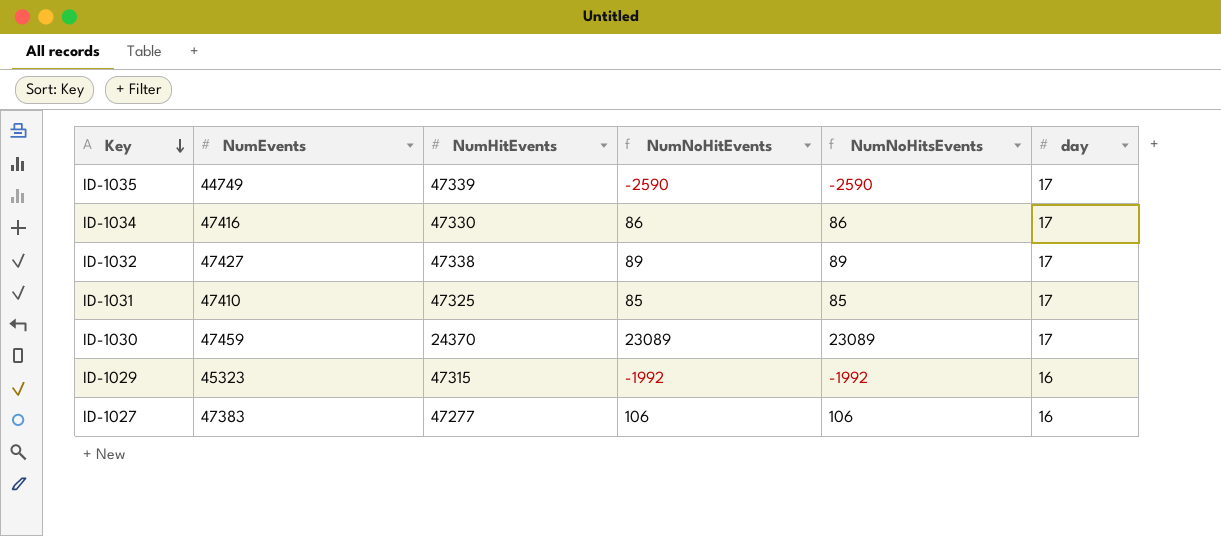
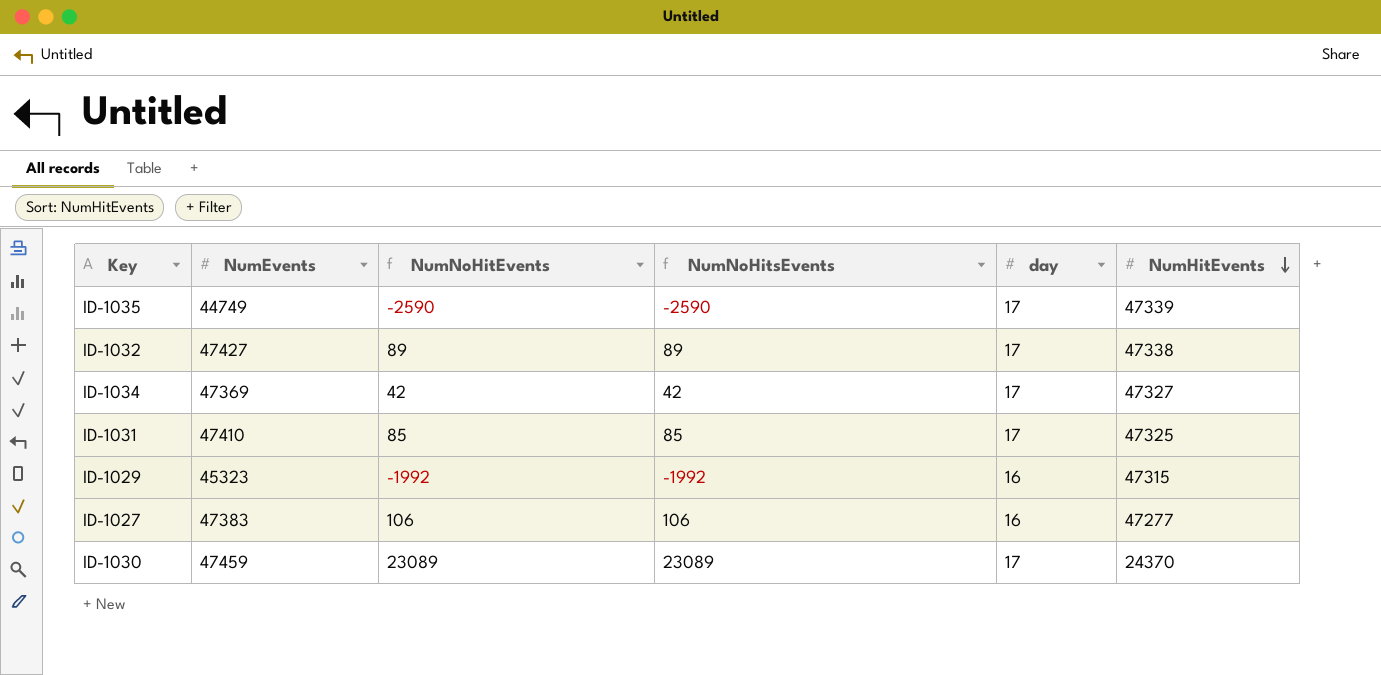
row order: Key descending -> NumHitEvents descending
column NumHitEvents | position: 3 -> 6
ID-1034 | NumEvents: 47416 -> 47369
ID-1034 | NumNoHitEvents: 86 -> 42
ID-1034 | NumNoHitsEvents: 86 -> 42
ID-1034 | NumHitEvents: 47330 -> 47327

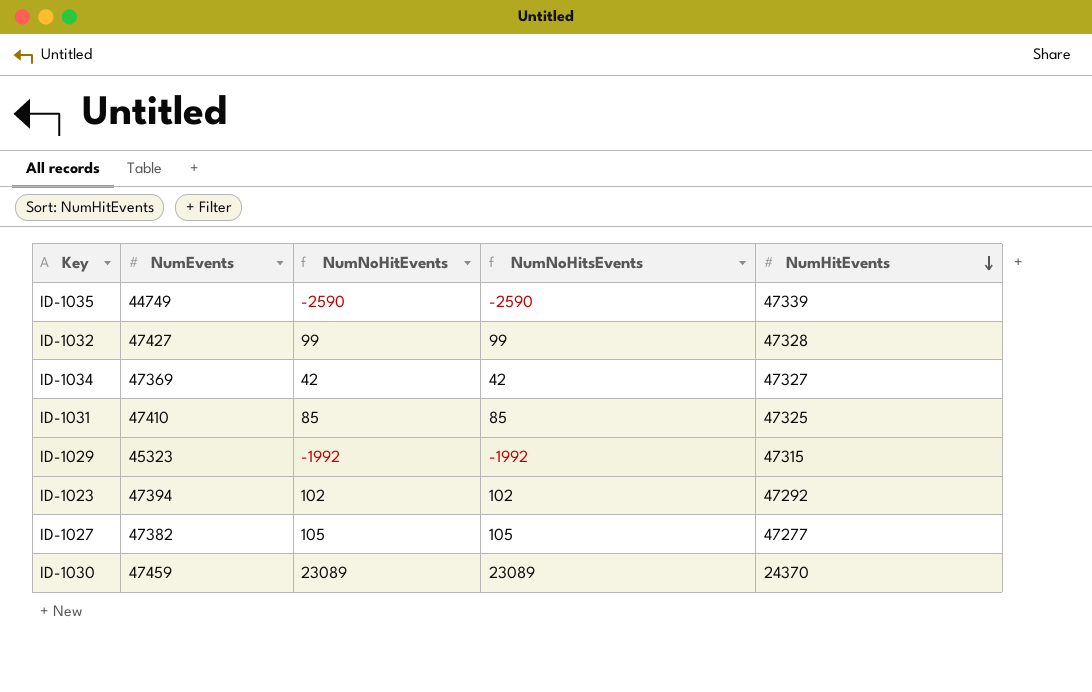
column day | position: 5 -> none
ID-1032 | NumNoHitEvents: 89 -> 99
ID-1032 | NumNoHitsEvents: 89 -> 99
ID-1032 | NumHitEvents: 47338 -> 47328
row ID-1023: none -> 47394 | 102 | 102 | 47292
ID-1027 | NumEvents: 47383 -> 47382
ID-1027 | NumNoHitEvents: 106 -> 105
ID-1027 | NumNoHitsEvents: 106 -> 105

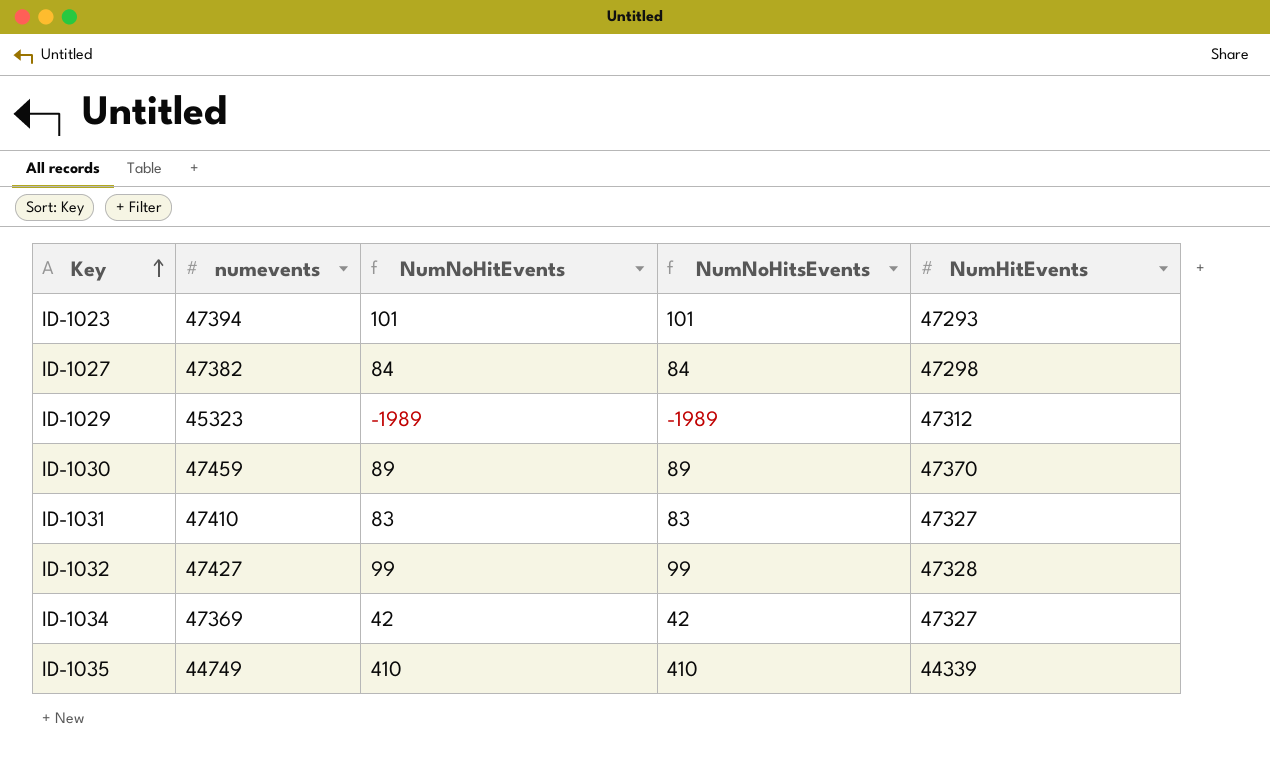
row order: NumHitEvents descending -> Key ascending
column name: NumEvents -> numevents
ID-1023 | NumNoHitEvents: 102 -> 101
ID-1023 | NumNoHitsEvents: 102 -> 101
ID-1023 | NumHitEvents: 47292 -> 47293
ID-1027 | NumNoHitEvents: 105 -> 84
ID-1027 | NumNoHitsEvents: 105 -> 84
ID-1027 | NumHitEvents: 47277 -> 47298
ID-1029 | NumNoHitEvents: -1992 -> -1989
ID-1029 | NumNoHitsEvents: -1992 -> -1989
ID-1029 | NumHitEvents: 47315 -> 47312
ID-1030 | NumNoHitEvents: 23089 -> 89
ID-1030 | NumNoHitsEvents: 23089 -> 89
ID-1030 | NumHitEvents: 24370 -> 47370
ID-1031 | NumNoHitEvents: 85 -> 83
ID-1031 | NumNoHitsEvents: 85 -> 83
ID-1031 | NumHitEvents: 47325 -> 47327
ID-1035 | NumNoHitEvents: -2590 -> 410
ID-1035 | NumNoHitsEvents: -2590 -> 410
ID-1035 | NumHitEvents: 47339 -> 44339

